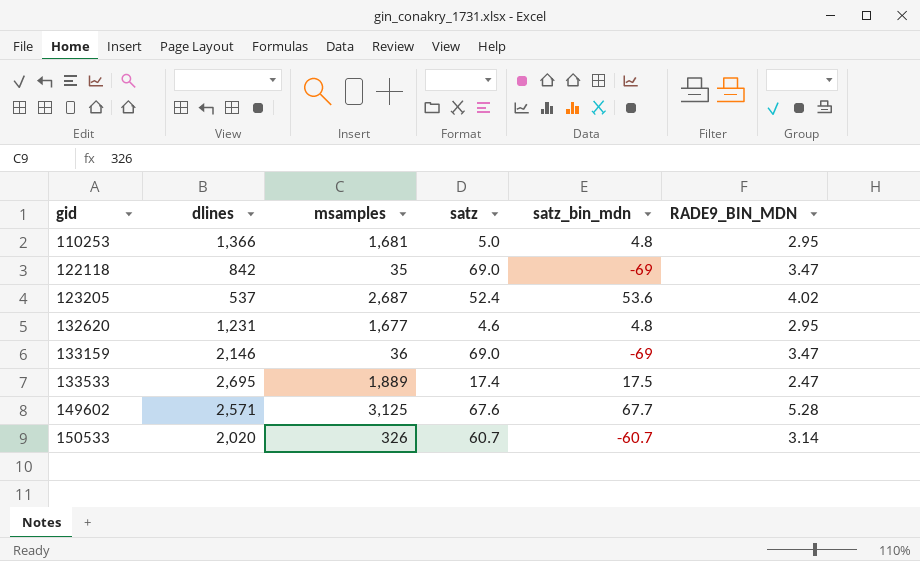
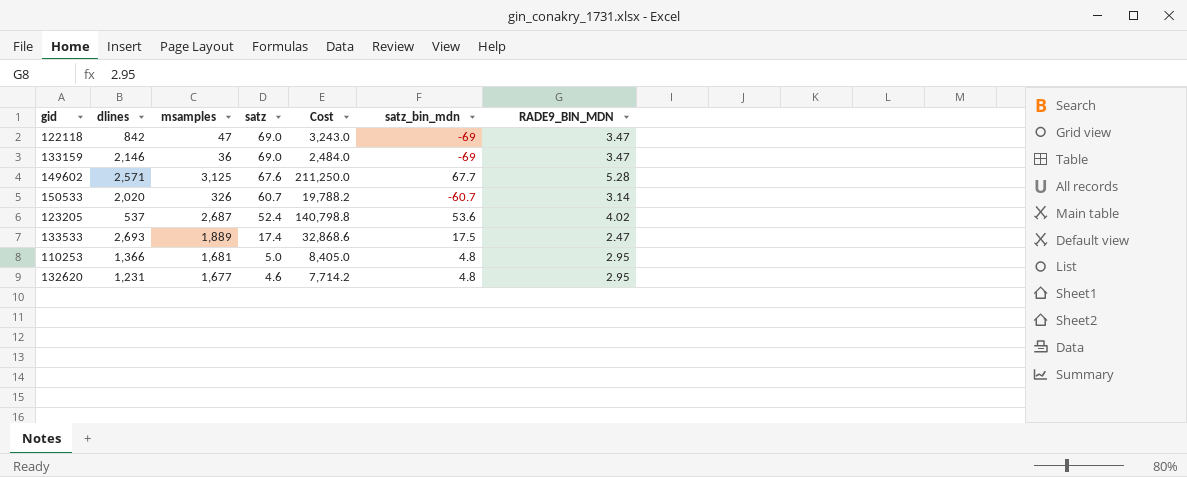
row order: gid ascending -> satz descending
column Cost | formula: none -> [msamples] * [satz]
122118 | msamples: 35 -> 47
133533 | dlines: 2,695 -> 2,693

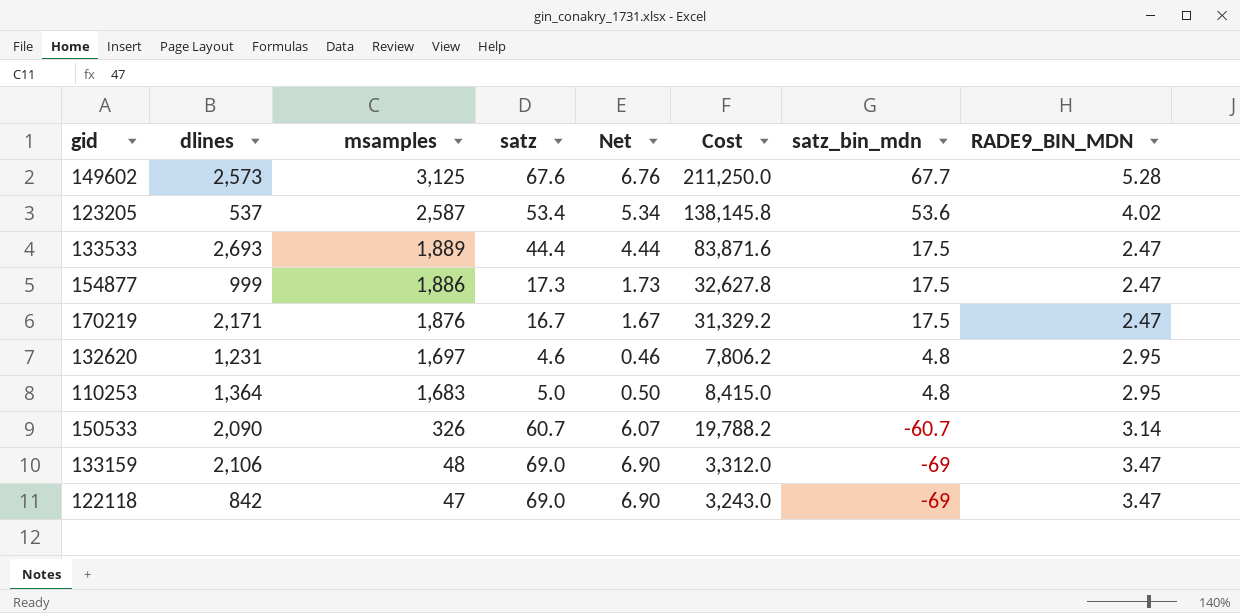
row order: satz descending -> msamples descending
column Net | formula: none -> [satz] * 0.1
149602 | dlines: 2,571 -> 2,573
123205 | msamples: 2,687 -> 2,587
123205 | satz: 52.4 -> 53.4
123205 | Cost: 140,798.8 -> 138,145.8
133533 | satz: 17.4 -> 44.4
133533 | Cost: 32,868.6 -> 83,871.6
row 154877: none -> 999 | 1,886 | 17.3 | 1.73 | 32,627.8 | 17.5 | 2.47
row 170219: none -> 2,171 | 1,876 | 16.7 | 1.67 | 31,329.2 | 17.5 | 2.47
132620 | msamples: 1,677 -> 1,697
132620 | Cost: 7,714.2 -> 7,806.2
110253 | dlines: 1,366 -> 1,364
110253 | msamples: 1,681 -> 1,683
110253 | Cost: 8,405.0 -> 8,415.0
150533 | dlines: 2,020 -> 2,090
133159 | dlines: 2,146 -> 2,106
133159 | msamples: 36 -> 48
133159 | Cost: 2,484.0 -> 3,312.0

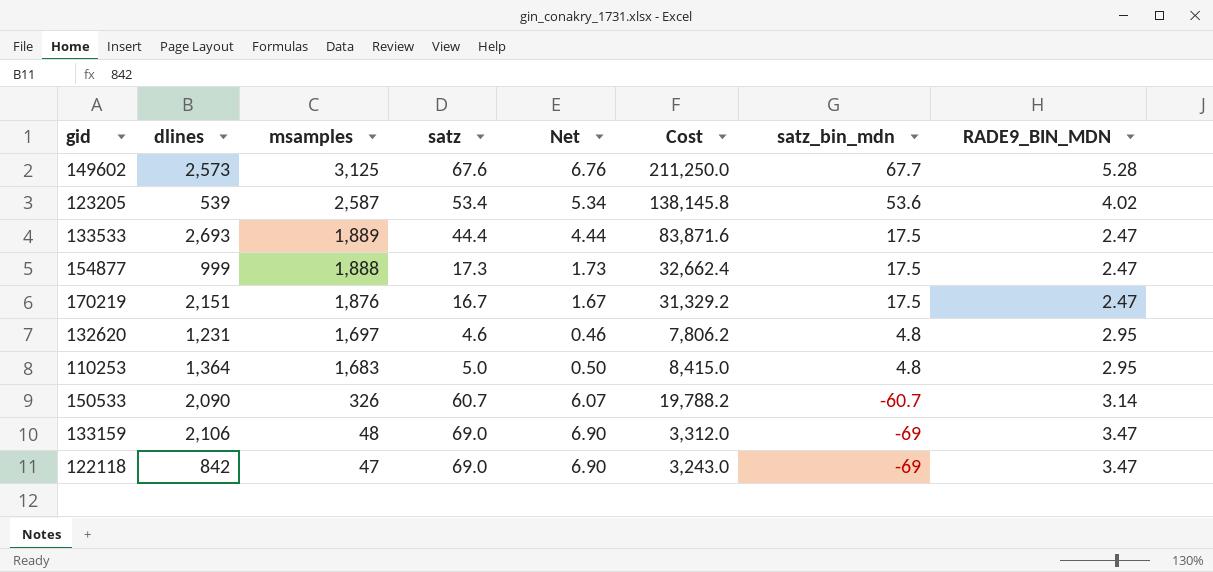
123205 | dlines: 537 -> 539
154877 | msamples: 1,886 -> 1,888
154877 | Cost: 32,627.8 -> 32,662.4
170219 | dlines: 2,171 -> 2,151

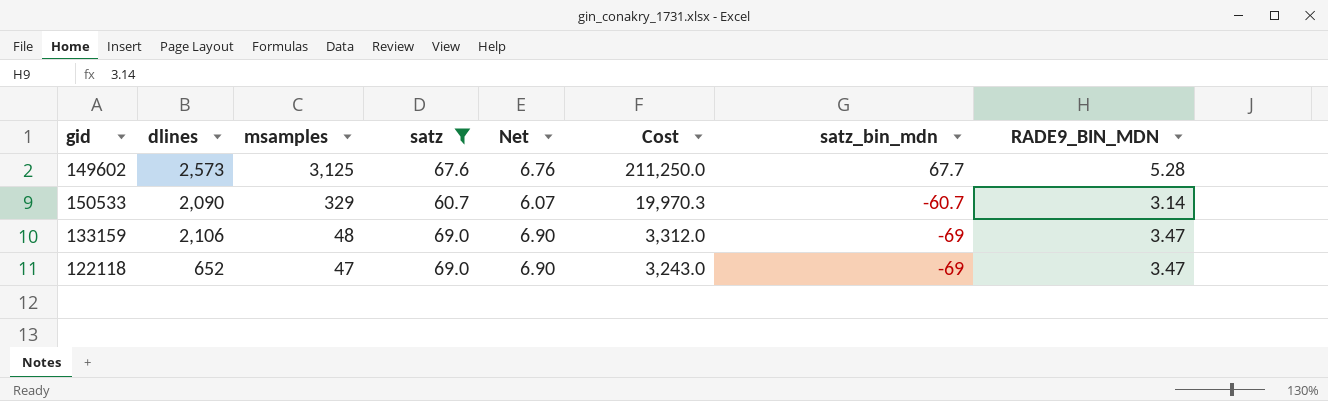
filter: none -> satz >= 60.7
150533 | msamples: 326 -> 329
150533 | Cost: 19,788.2 -> 19,970.3
122118 | dlines: 842 -> 652

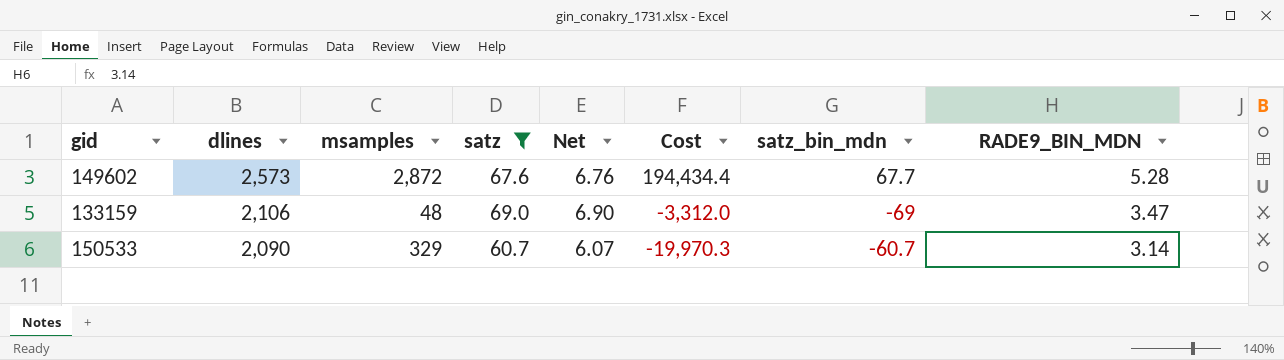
row order: msamples descending -> dlines descending
column Cost | formula: [msamples] * [satz] -> [msamples] * [satz_bin_mdn]
row 122118: 652 | 47 | 69.0 | 6.90 | 3,243.0 | -69 | 3.47 -> none
149602 | msamples: 3,125 -> 2,872

